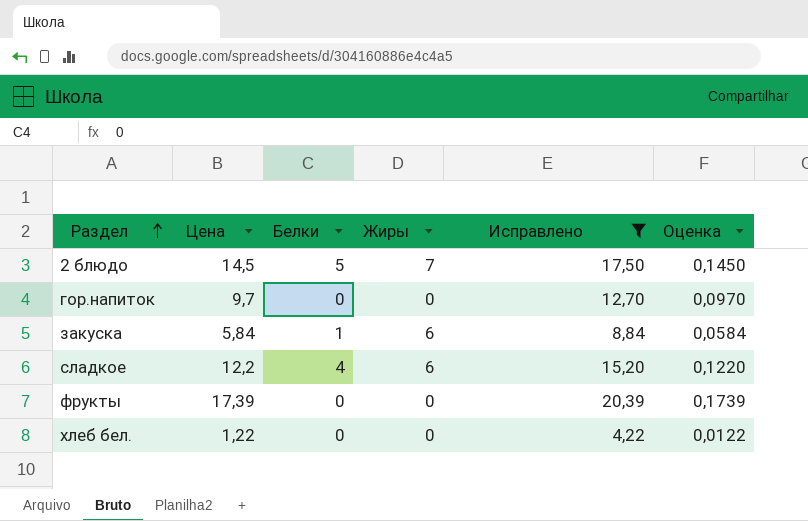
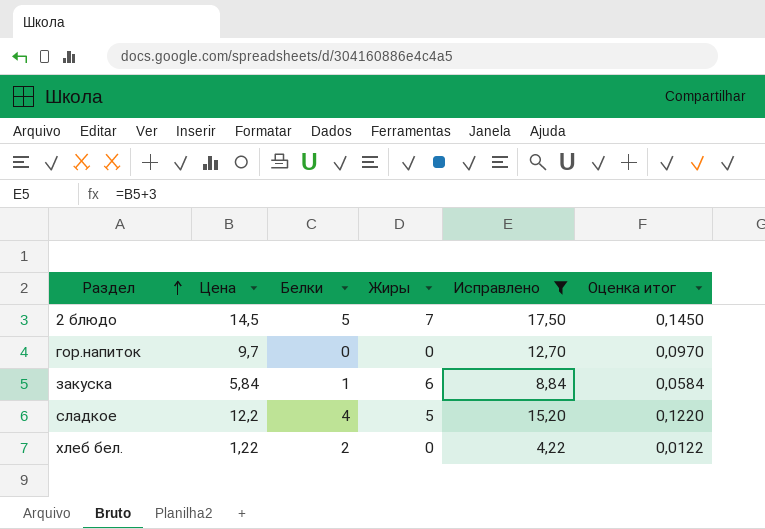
column name: Оценка -> Оценка итог
row фрукты: 17,39 | 0 | 0 | 20,39 | 0,1739 -> none
сладкое | Жиры: 6 -> 5
хлеб бел. | Белки: 0 -> 2

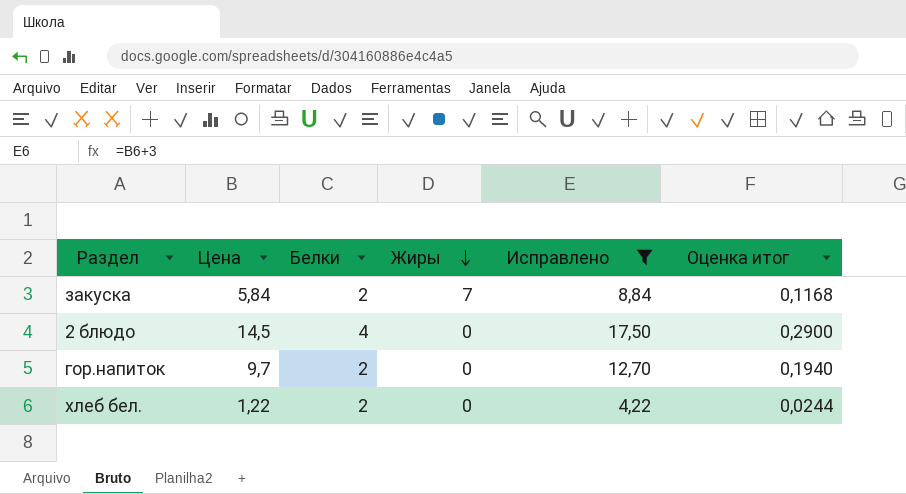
row order: Раздел ascending -> Жиры descending
column Оценка итог | formula: [Цена] * 0,01 -> [Цена] * 0,02
row сладкое: 12,2 | 4 | 5 | 15,20 | 0,1220 -> none
закуска | Белки: 1 -> 2
закуска | Жиры: 6 -> 7
2 блюдо | Белки: 5 -> 4
2 блюдо | Жиры: 7 -> 0
гор.напиток | Белки: 0 -> 2

